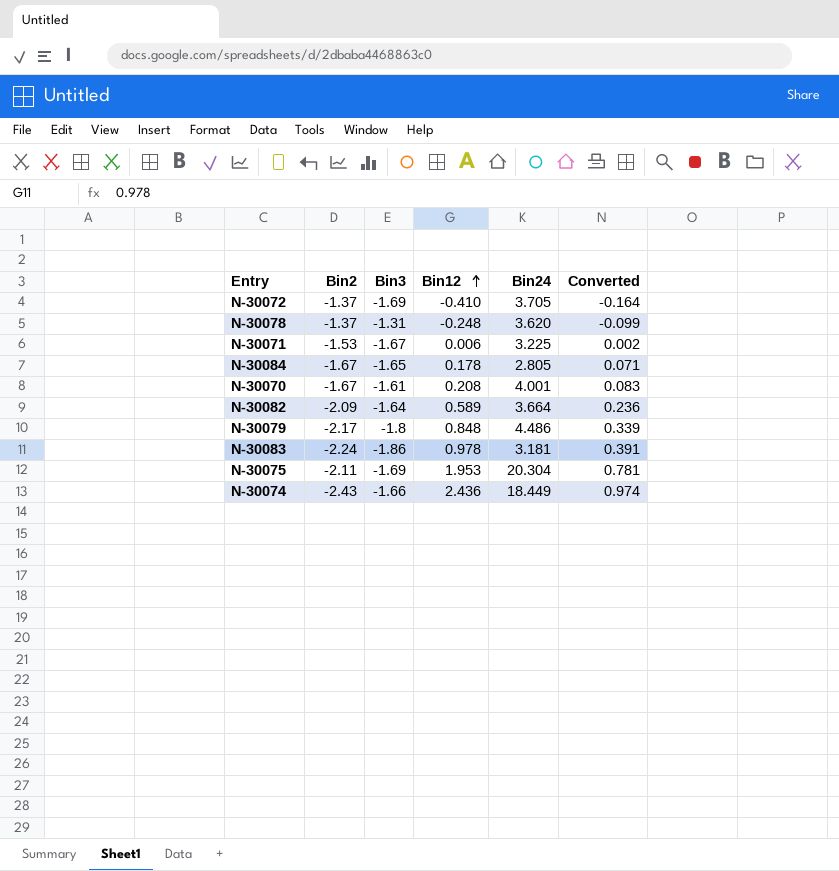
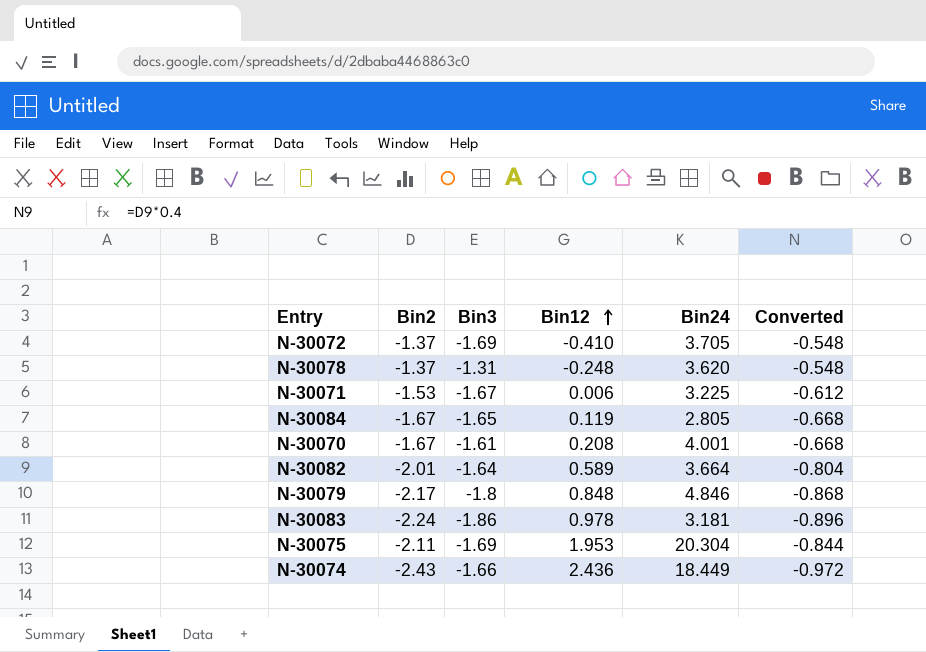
column Converted | formula: [Bin12] * 0.4 -> [Bin2] * 0.4
N-30084 | Bin12: 0.178 -> 0.119
N-30082 | Bin2: -2.09 -> -2.01
N-30079 | Bin24: 4.486 -> 4.846

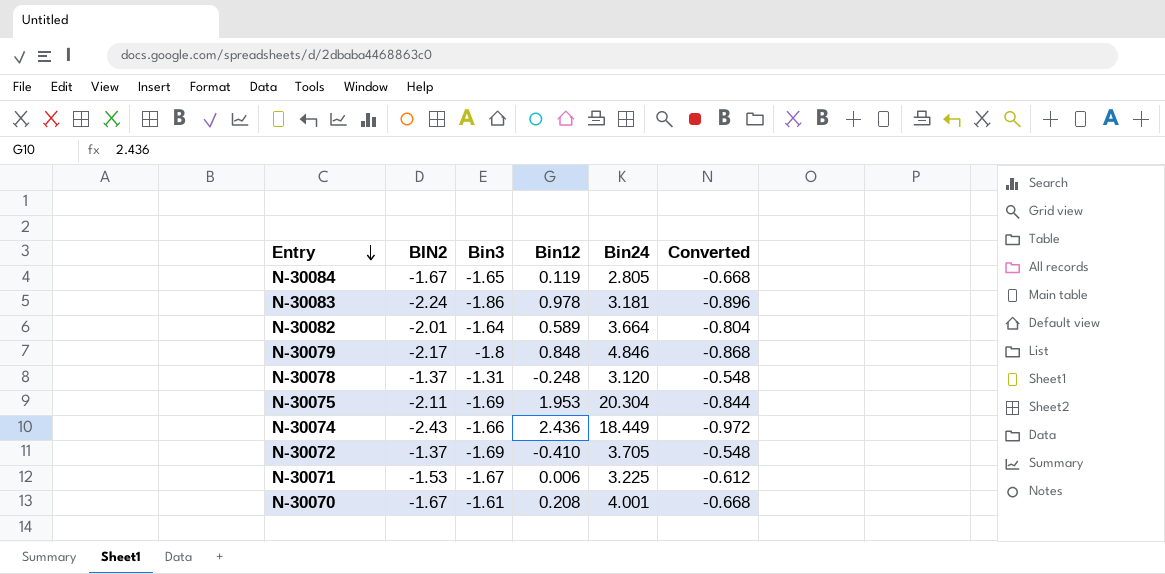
row order: Bin12 ascending -> Entry descending
column name: Bin2 -> BIN2
N-30078 | Bin24: 3.620 -> 3.120

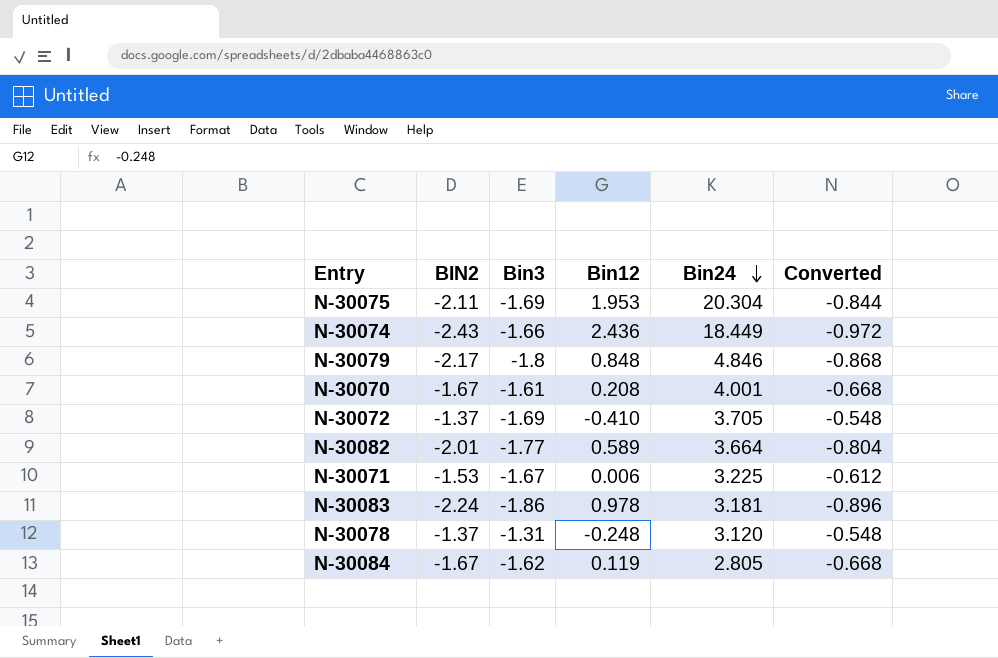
row order: Entry descending -> Bin24 descending
N-30082 | Bin3: -1.64 -> -1.77
N-30084 | Bin3: -1.65 -> -1.62

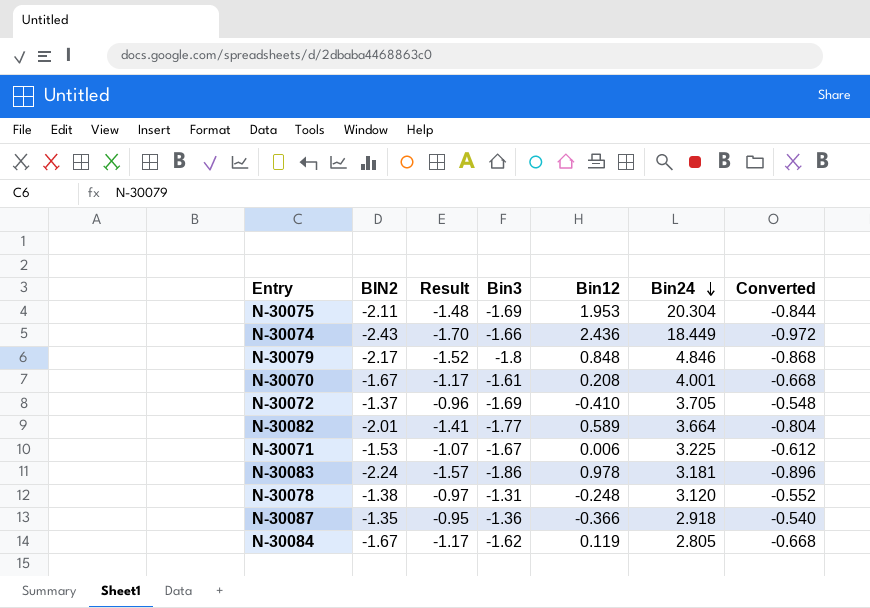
column Result | formula: none -> [BIN2] * 0.7
N-30078 | BIN2: -1.37 -> -1.38
N-30078 | Converted: -0.548 -> -0.552
row N-30087: none -> -1.35 | -0.95 | -1.36 | -0.366 | 2.918 | -0.540

